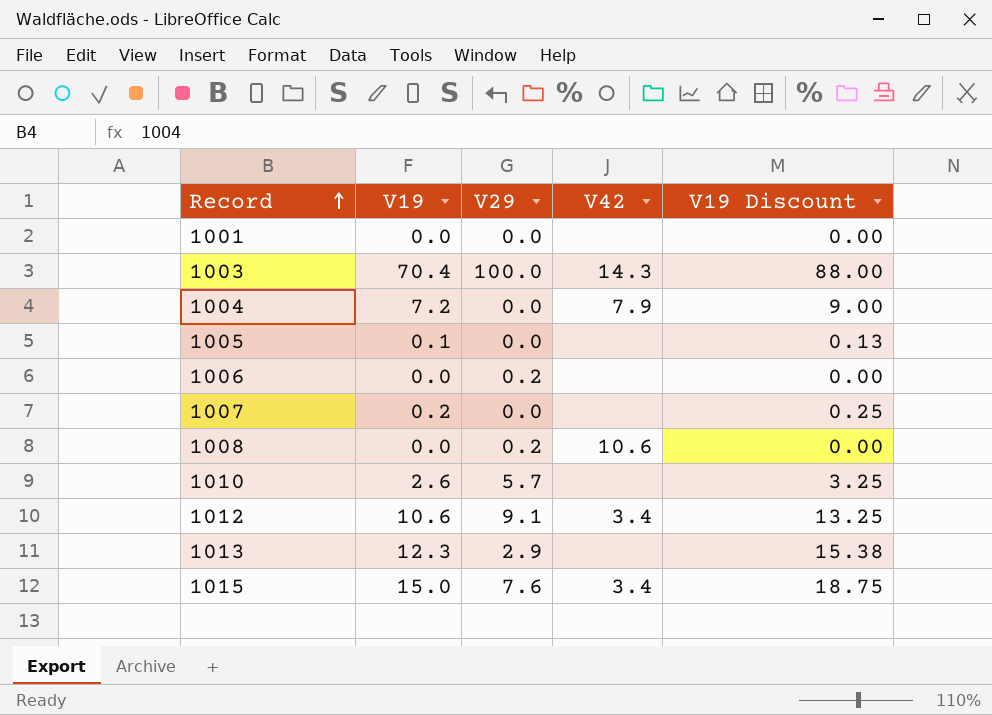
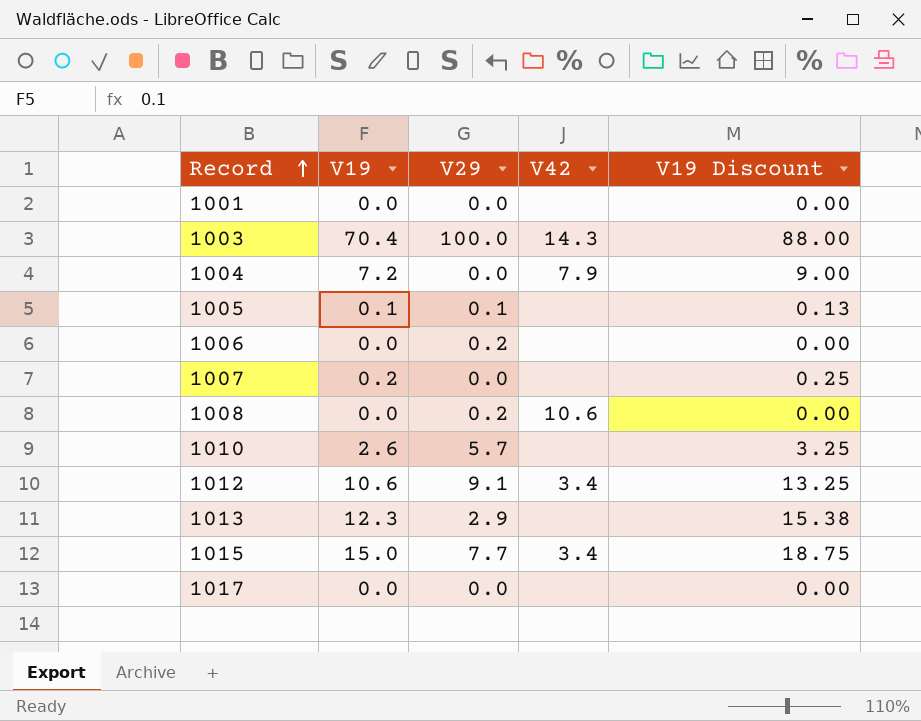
1005 | V29: 0.0 -> 0.1
1015 | V29: 7.6 -> 7.7
row 1017: none -> 0.0 | 0.0 | none | 0.00

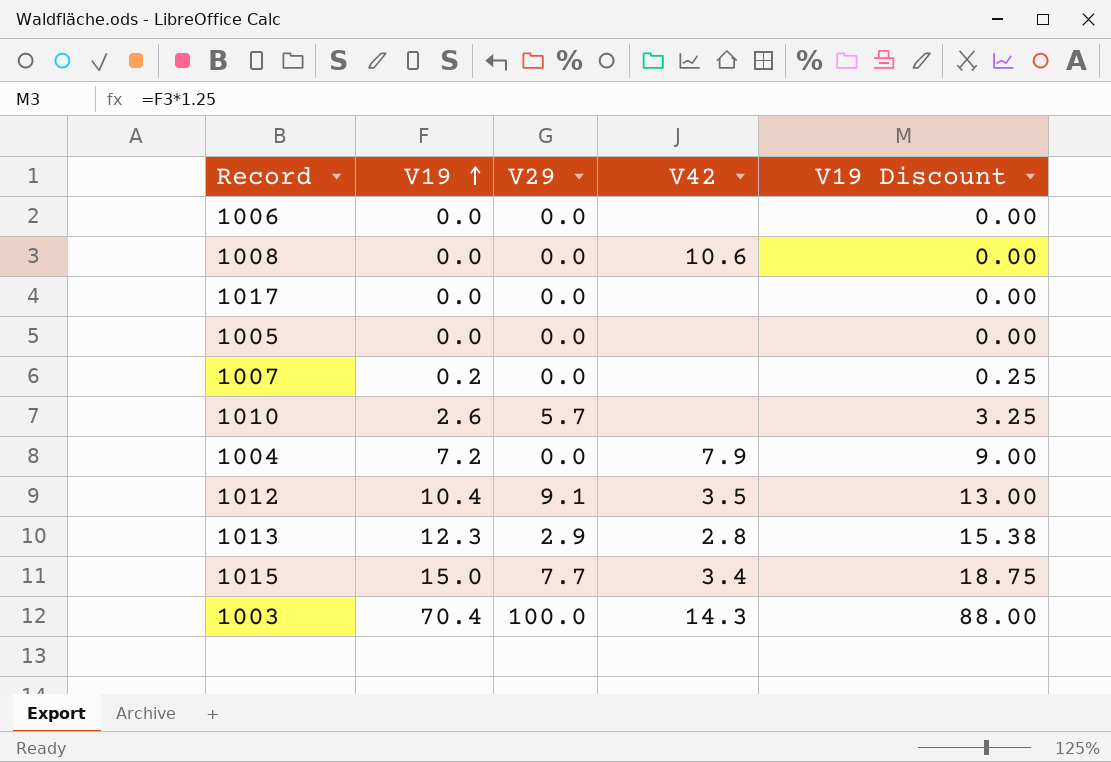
row order: Record ascending -> V19 ascending
row 1001: 0.0 | 0.0 | none | 0.00 -> none
1006 | V29: 0.2 -> 0.0
1008 | V29: 0.2 -> 0.0
1005 | V19: 0.1 -> 0.0
1005 | V29: 0.1 -> 0.0
1005 | V19 Discount: 0.13 -> 0.00
1012 | V19: 10.6 -> 10.4
1012 | V42: 3.4 -> 3.5
1012 | V19 Discount: 13.25 -> 13.00
1013 | V42: none -> 2.8

